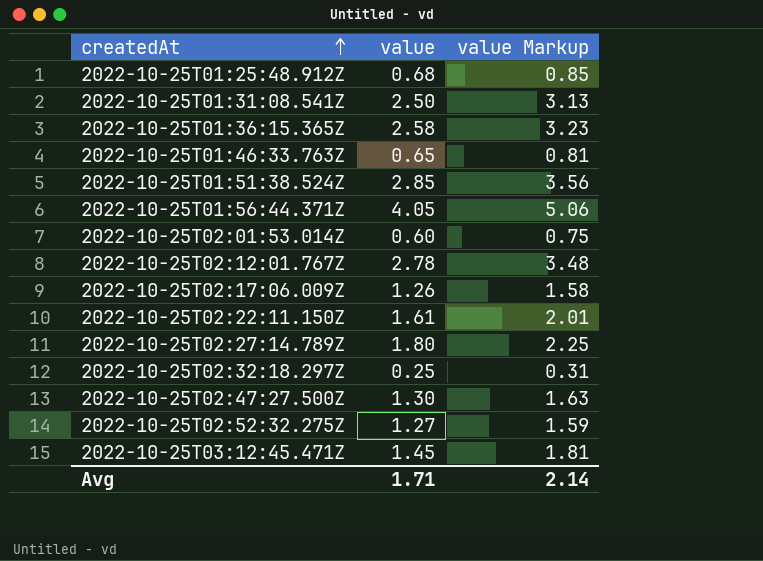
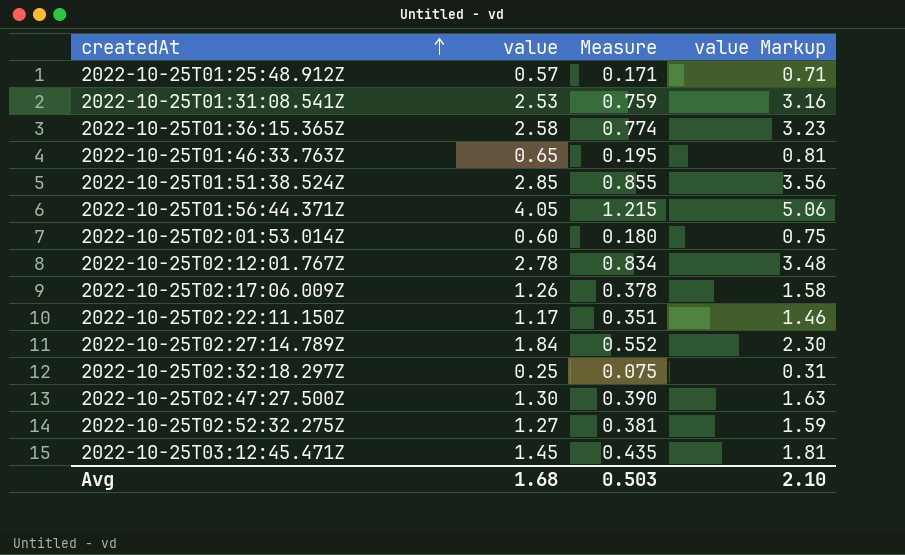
column Measure | formula: none -> [value] * 0.3
2022-10-25T01:25:48.912Z | value: 0.68 -> 0.57
2022-10-25T01:25:48.912Z | value Markup: 0.85 -> 0.71
2022-10-25T01:31:08.541Z | value: 2.50 -> 2.53
2022-10-25T01:31:08.541Z | value Markup: 3.13 -> 3.16
2022-10-25T02:22:11.150Z | value: 1.61 -> 1.17
2022-10-25T02:22:11.150Z | value Markup: 2.01 -> 1.46
2022-10-25T02:27:14.789Z | value: 1.80 -> 1.84
2022-10-25T02:27:14.789Z | value Markup: 2.25 -> 2.30
Avg | value: 1.71 -> 1.68
Avg | value Markup: 2.14 -> 2.10

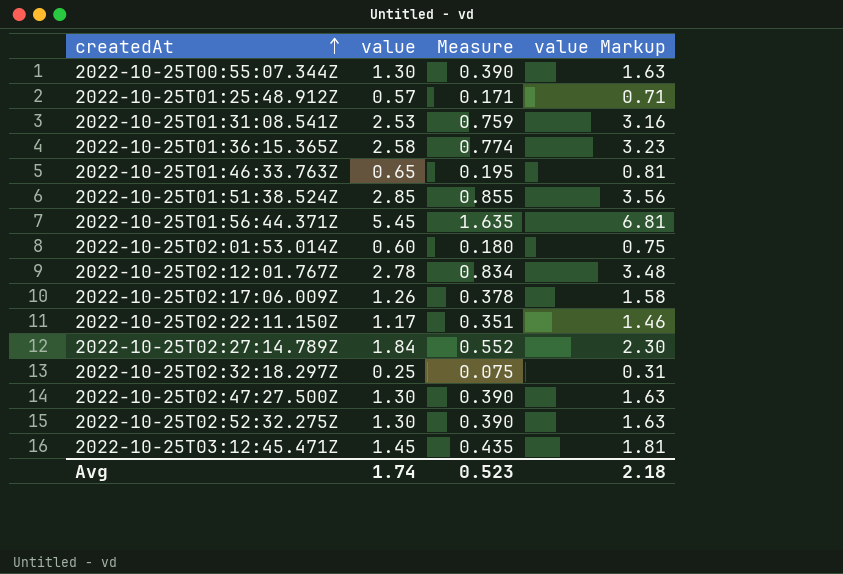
row 2022-10-25T00:55:07.344Z: none -> 1.30 | 0.390 | 1.63
2022-10-25T01:56:44.371Z | value: 4.05 -> 5.45
2022-10-25T01:56:44.371Z | Measure: 1.215 -> 1.635
2022-10-25T01:56:44.371Z | value Markup: 5.06 -> 6.81
2022-10-25T02:52:32.275Z | value: 1.27 -> 1.30
2022-10-25T02:52:32.275Z | Measure: 0.381 -> 0.390
2022-10-25T02:52:32.275Z | value Markup: 1.59 -> 1.63
Avg | value: 1.68 -> 1.74
Avg | Measure: 0.503 -> 0.523
Avg | value Markup: 2.10 -> 2.18

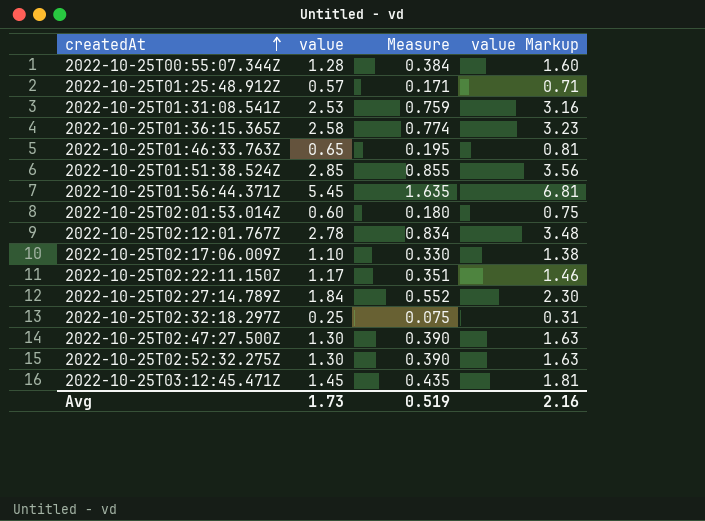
2022-10-25T00:55:07.344Z | value: 1.30 -> 1.28
2022-10-25T00:55:07.344Z | Measure: 0.390 -> 0.384
2022-10-25T00:55:07.344Z | value Markup: 1.63 -> 1.60
2022-10-25T02:17:06.009Z | value: 1.26 -> 1.10
2022-10-25T02:17:06.009Z | Measure: 0.378 -> 0.330
2022-10-25T02:17:06.009Z | value Markup: 1.58 -> 1.38
Avg | value: 1.74 -> 1.73
Avg | Measure: 0.523 -> 0.519
Avg | value Markup: 2.18 -> 2.16

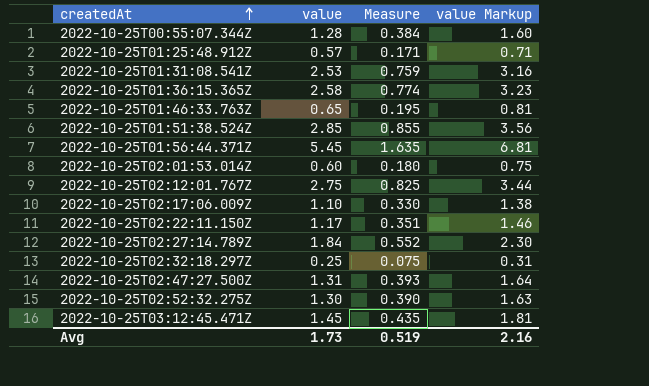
2022-10-25T02:12:01.767Z | value: 2.78 -> 2.75
2022-10-25T02:12:01.767Z | Measure: 0.834 -> 0.825
2022-10-25T02:12:01.767Z | value Markup: 3.48 -> 3.44
2022-10-25T02:47:27.500Z | value: 1.30 -> 1.31
2022-10-25T02:47:27.500Z | Measure: 0.390 -> 0.393
2022-10-25T02:47:27.500Z | value Markup: 1.63 -> 1.64

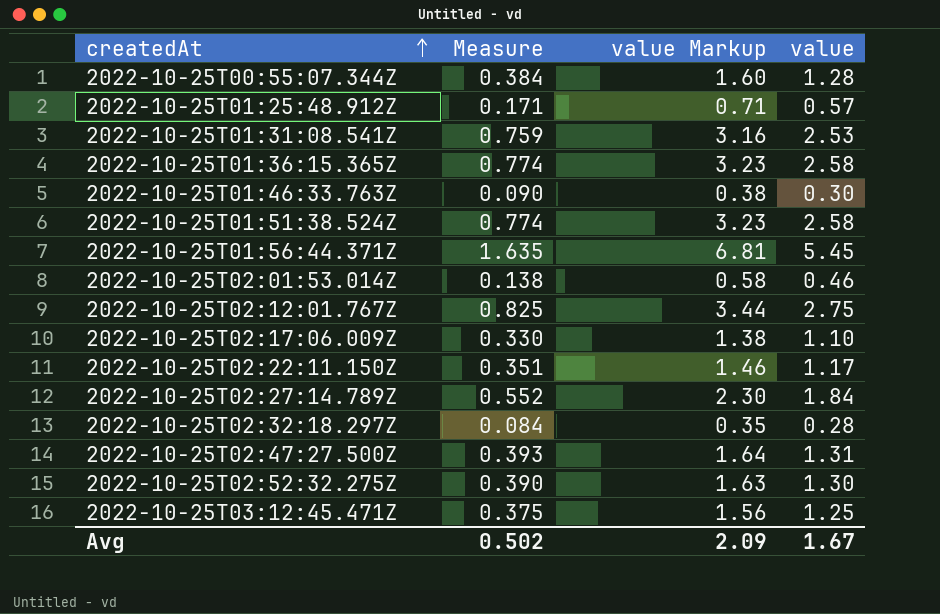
column value | position: 2 -> 4
2022-10-25T01:46:33.763Z | Measure: 0.195 -> 0.090
2022-10-25T01:46:33.763Z | value Markup: 0.81 -> 0.38
2022-10-25T01:46:33.763Z | value: 0.65 -> 0.30
2022-10-25T01:51:38.524Z | Measure: 0.855 -> 0.774
2022-10-25T01:51:38.524Z | value Markup: 3.56 -> 3.23
2022-10-25T01:51:38.524Z | value: 2.85 -> 2.58
2022-10-25T02:01:53.014Z | Measure: 0.180 -> 0.138
2022-10-25T02:01:53.014Z | value Markup: 0.75 -> 0.58
2022-10-25T02:01:53.014Z | value: 0.60 -> 0.46
2022-10-25T02:32:18.297Z | Measure: 0.075 -> 0.084
2022-10-25T02:32:18.297Z | value Markup: 0.31 -> 0.35
2022-10-25T02:32:18.297Z | value: 0.25 -> 0.28
2022-10-25T03:12:45.471Z | Measure: 0.435 -> 0.375
2022-10-25T03:12:45.471Z | value Markup: 1.81 -> 1.56
2022-10-25T03:12:45.471Z | value: 1.45 -> 1.25
Avg | Measure: 0.519 -> 0.502
Avg | value Markup: 2.16 -> 2.09
Avg | value: 1.73 -> 1.67

